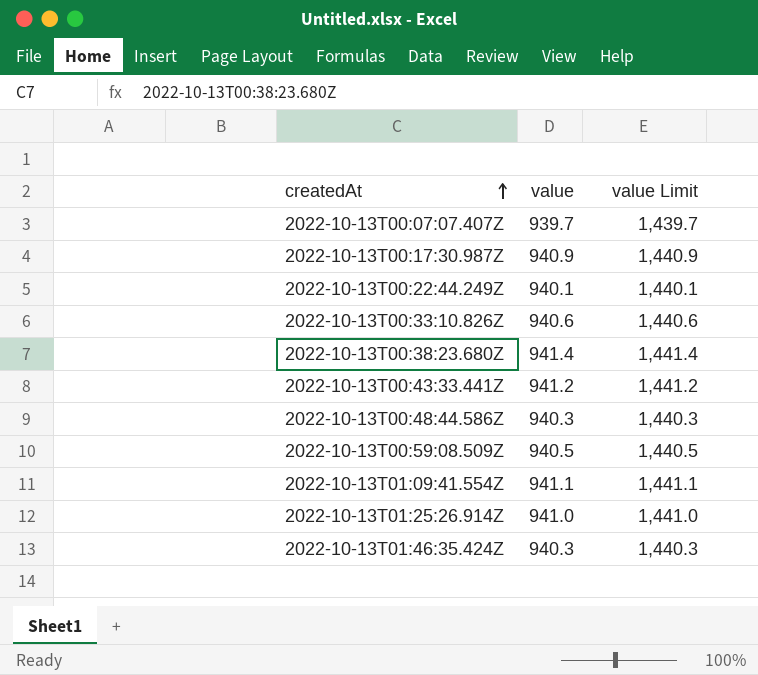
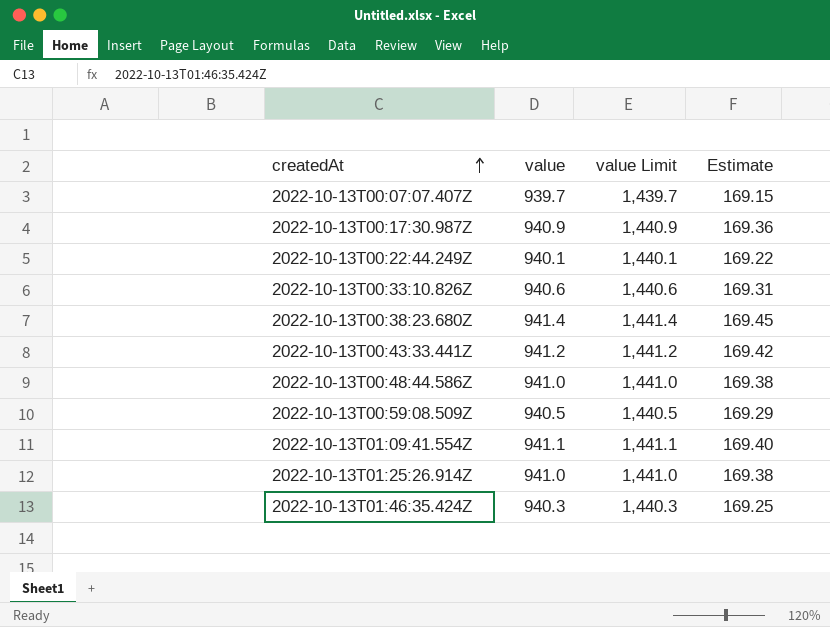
column Estimate | formula: none -> [value] * 0.18
2022-10-13T00:48:44.586Z | value: 940.3 -> 941.0
2022-10-13T00:48:44.586Z | value Limit: 1,440.3 -> 1,441.0

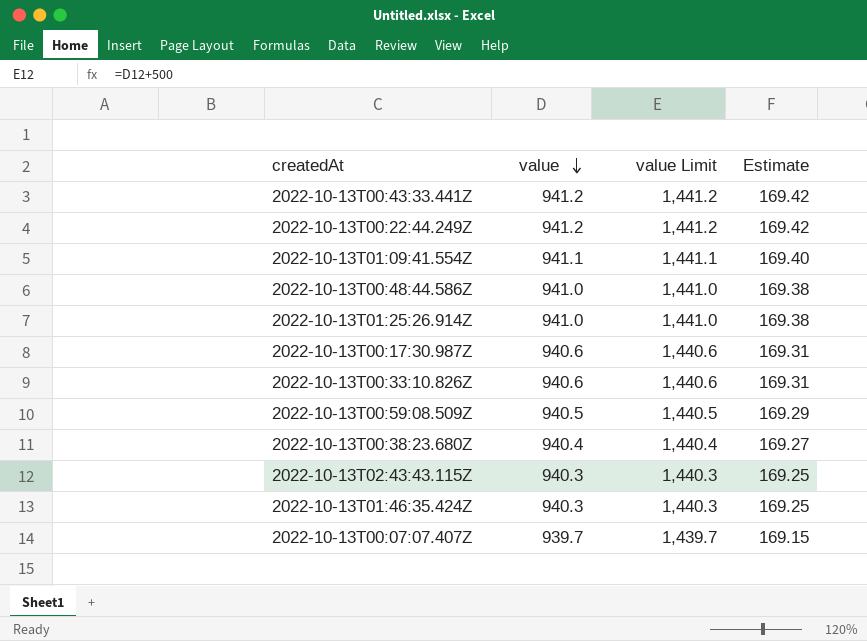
row order: createdAt ascending -> value descending
2022-10-13T00:22:44.249Z | value: 940.1 -> 941.2
2022-10-13T00:22:44.249Z | value Limit: 1,440.1 -> 1,441.2
2022-10-13T00:22:44.249Z | Estimate: 169.22 -> 169.42
2022-10-13T00:17:30.987Z | value: 940.9 -> 940.6
2022-10-13T00:17:30.987Z | value Limit: 1,440.9 -> 1,440.6
2022-10-13T00:17:30.987Z | Estimate: 169.36 -> 169.31
2022-10-13T00:38:23.680Z | value: 941.4 -> 940.4
2022-10-13T00:38:23.680Z | value Limit: 1,441.4 -> 1,440.4
2022-10-13T00:38:23.680Z | Estimate: 169.45 -> 169.27
row 2022-10-13T02:43:43.115Z: none -> 940.3 | 1,440.3 | 169.25

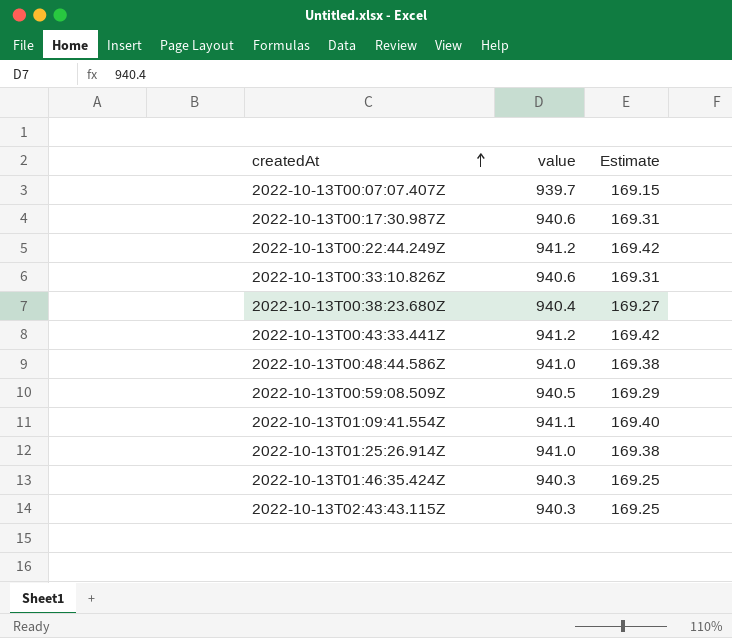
row order: value descending -> createdAt ascending
column value Limit | formula: [value] + 500 -> none

